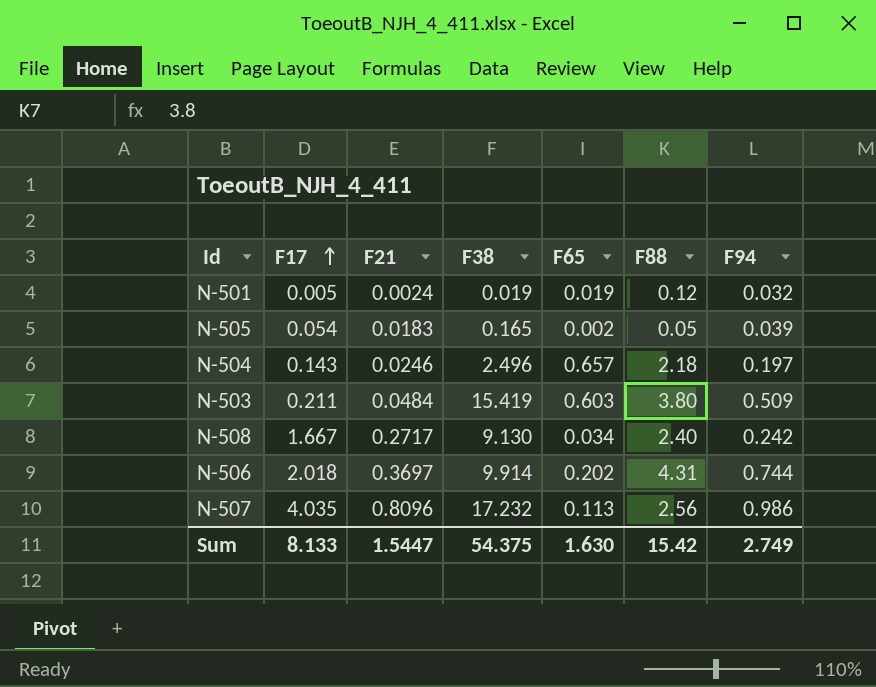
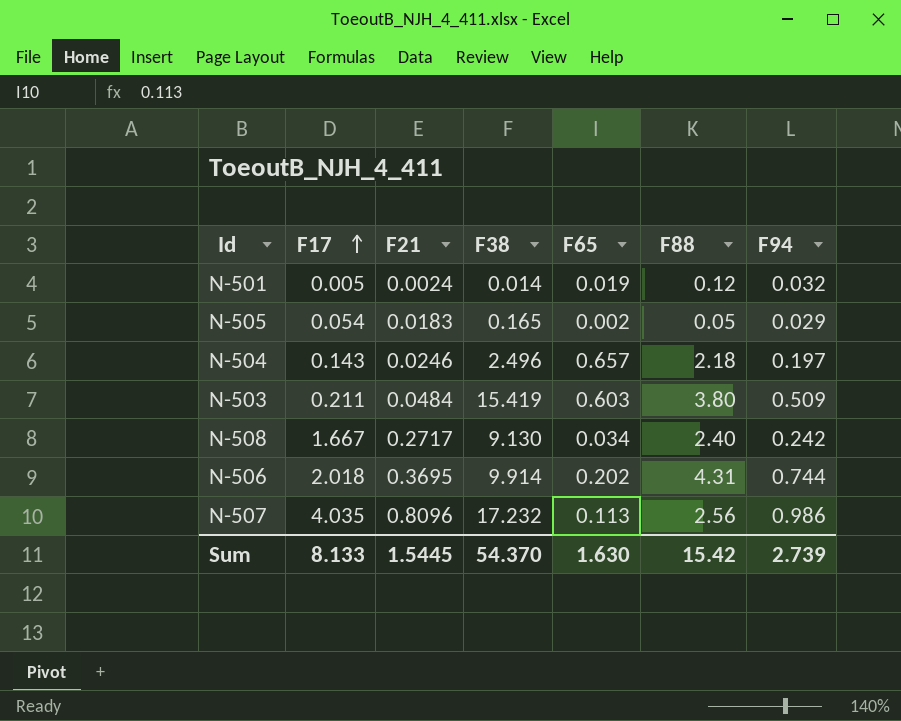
N-501 | F38: 0.019 -> 0.014
N-505 | F94: 0.039 -> 0.029
N-506 | F21: 0.3697 -> 0.3695
Sum | F21: 1.5447 -> 1.5445
Sum | F38: 54.375 -> 54.370
Sum | F94: 2.749 -> 2.739

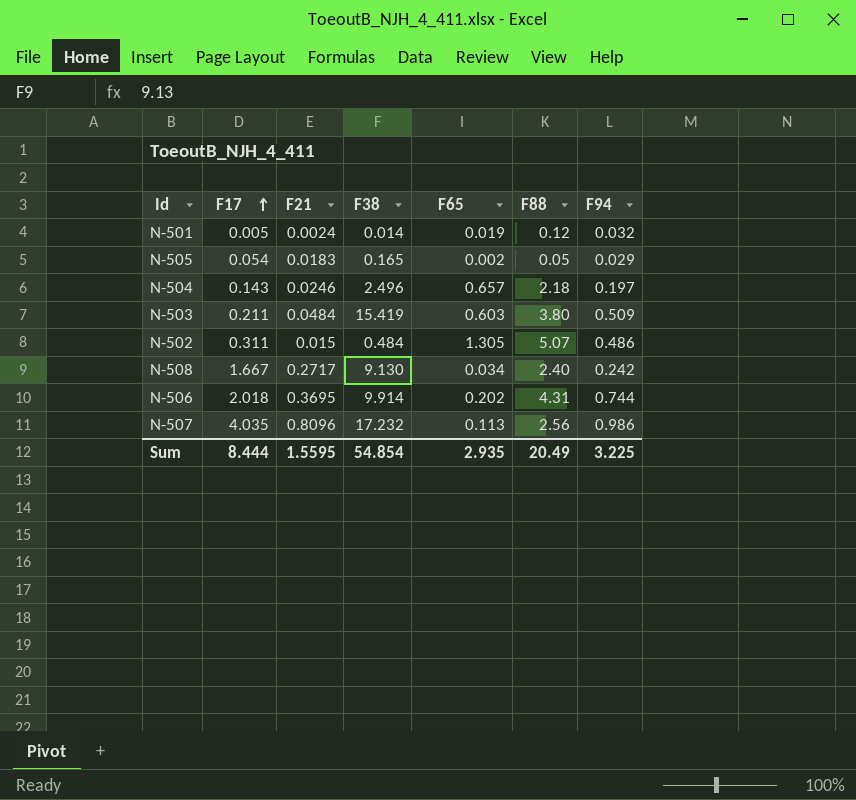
row N-502: none -> 0.311 | 0.015 | 0.484 | 1.305 | 5.07 | 0.486
Sum | F17: 8.133 -> 8.444
Sum | F21: 1.5445 -> 1.5595
Sum | F38: 54.370 -> 54.854
Sum | F65: 1.630 -> 2.935
Sum | F88: 15.42 -> 20.49
Sum | F94: 2.739 -> 3.225

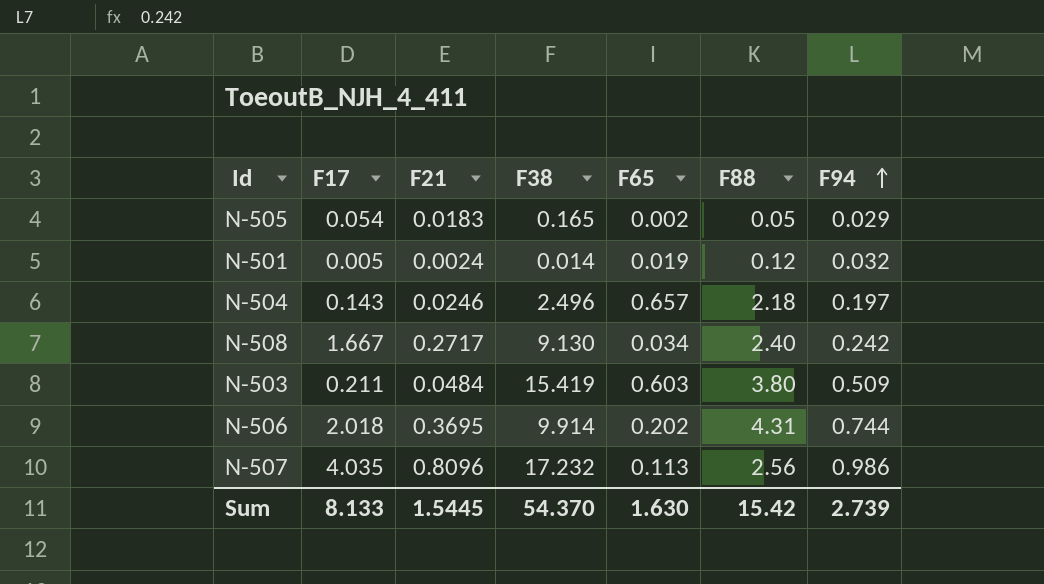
row order: F17 ascending -> F94 ascending
row N-502: 0.311 | 0.015 | 0.484 | 1.305 | 5.07 | 0.486 -> none
Sum | F17: 8.444 -> 8.133
Sum | F21: 1.5595 -> 1.5445
Sum | F38: 54.854 -> 54.370
Sum | F65: 2.935 -> 1.630
Sum | F88: 20.49 -> 15.42
Sum | F94: 3.225 -> 2.739

